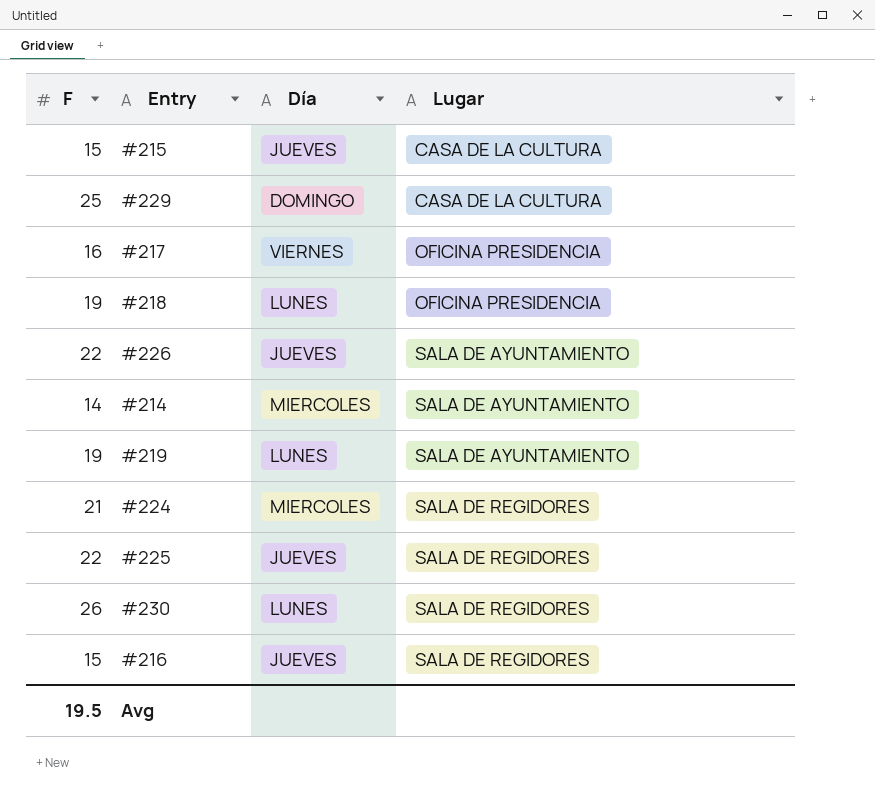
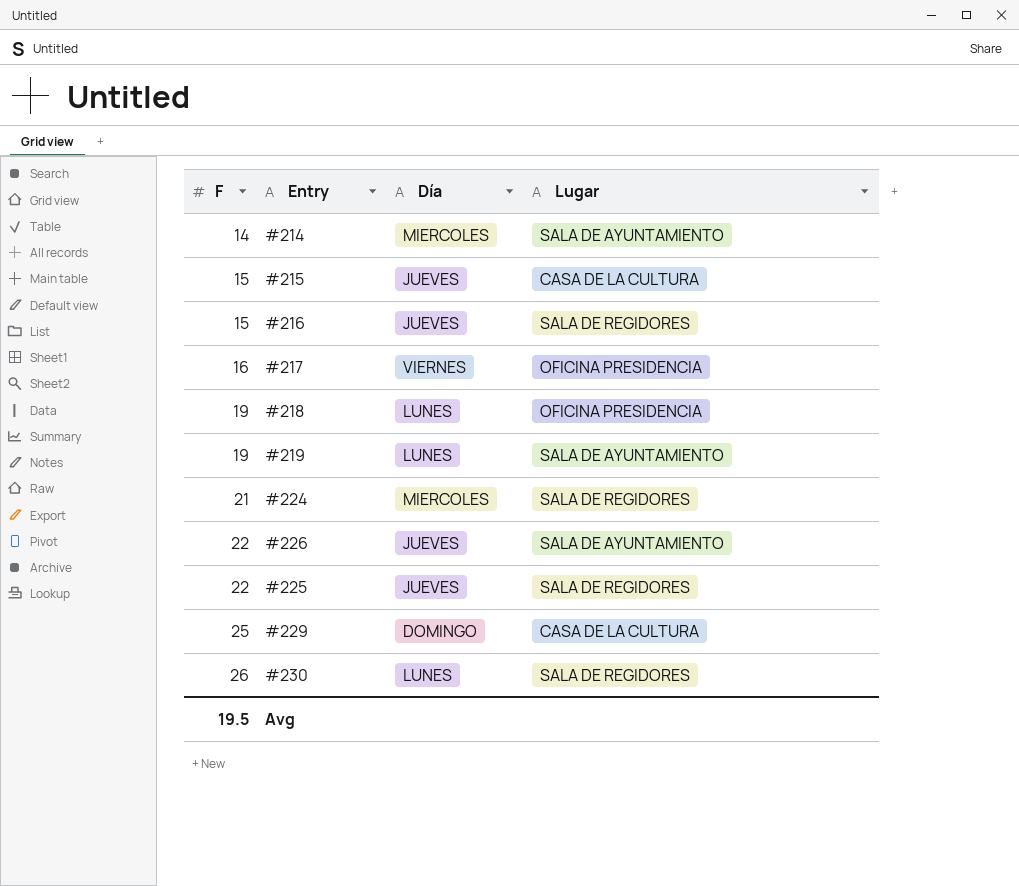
row order: Lugar ascending -> F ascending

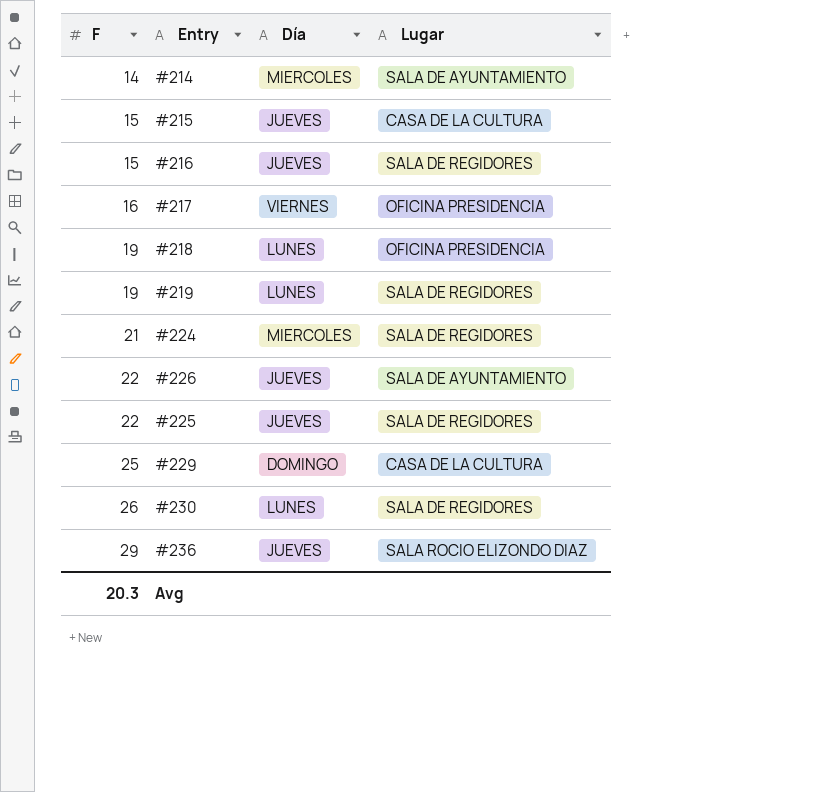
#219 | Lugar: SALA DE AYUNTAMIENTO -> SALA DE REGIDORES
row #236: none -> 29 | JUEVES | SALA ROCIO ELIZONDO DIAZ
Avg | F: 19.5 -> 20.3

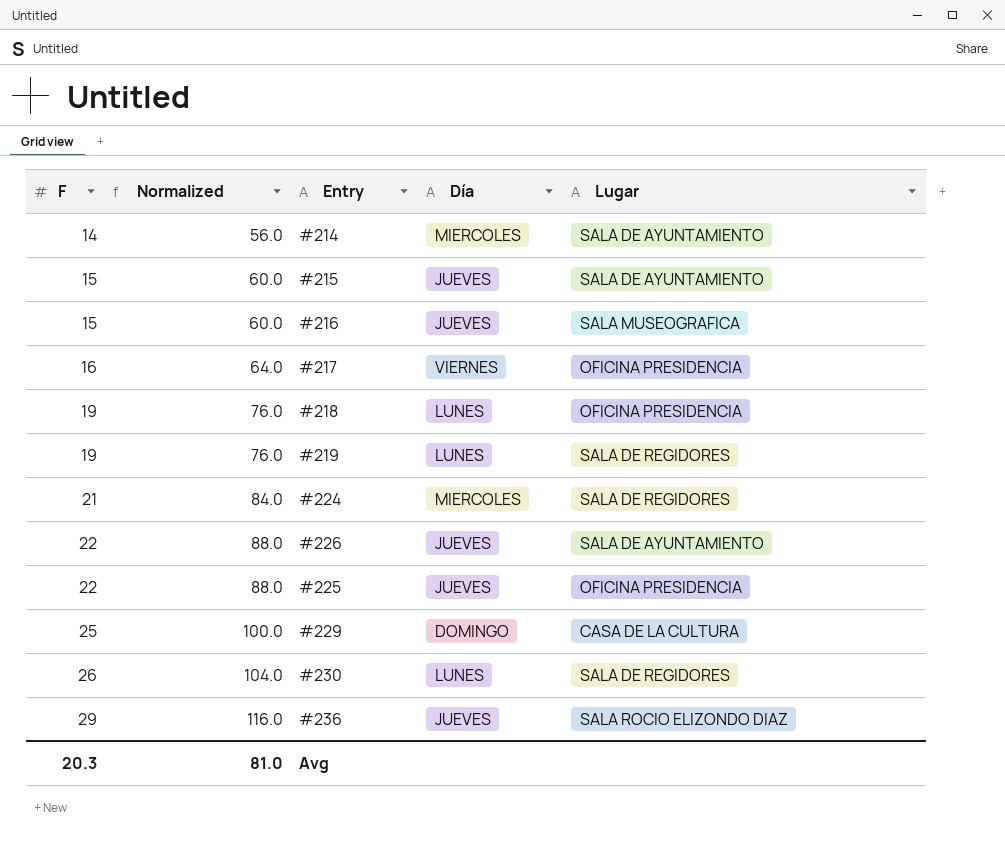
column Normalized | formula: none -> [F] * 4
#215 | Lugar: CASA DE LA CULTURA -> SALA DE AYUNTAMIENTO
#216 | Lugar: SALA DE REGIDORES -> SALA MUSEOGRAFICA
#225 | Lugar: SALA DE REGIDORES -> OFICINA PRESIDENCIA

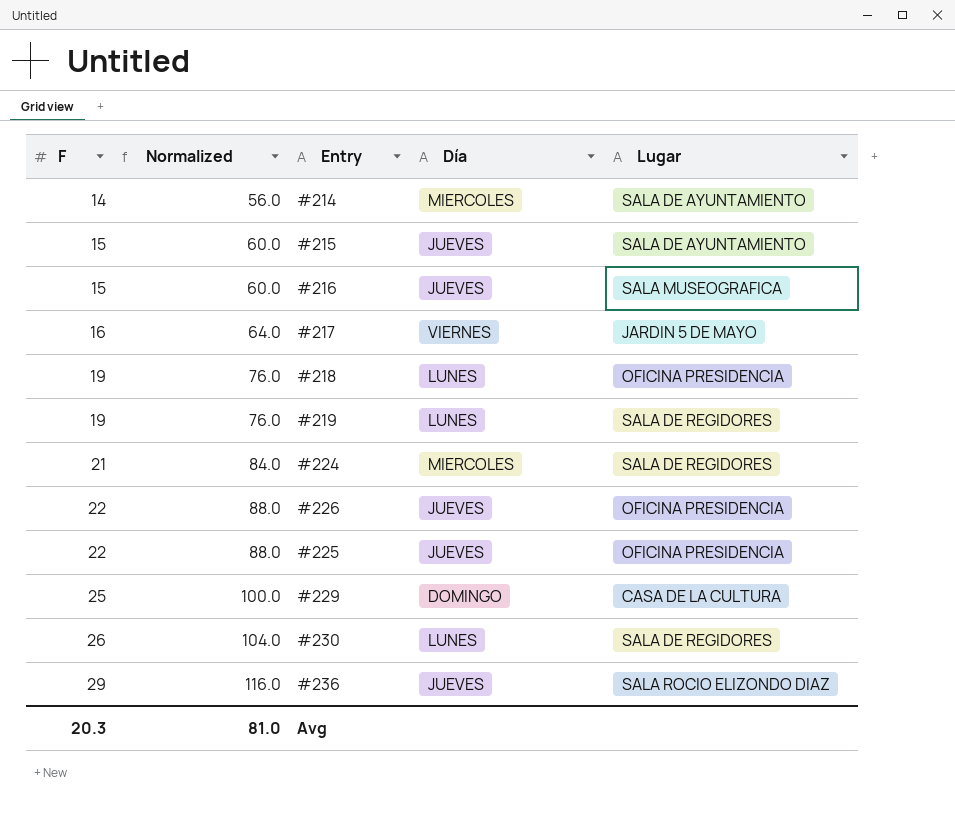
#217 | Lugar: OFICINA PRESIDENCIA -> JARDIN 5 DE MAYO
#226 | Lugar: SALA DE AYUNTAMIENTO -> OFICINA PRESIDENCIA

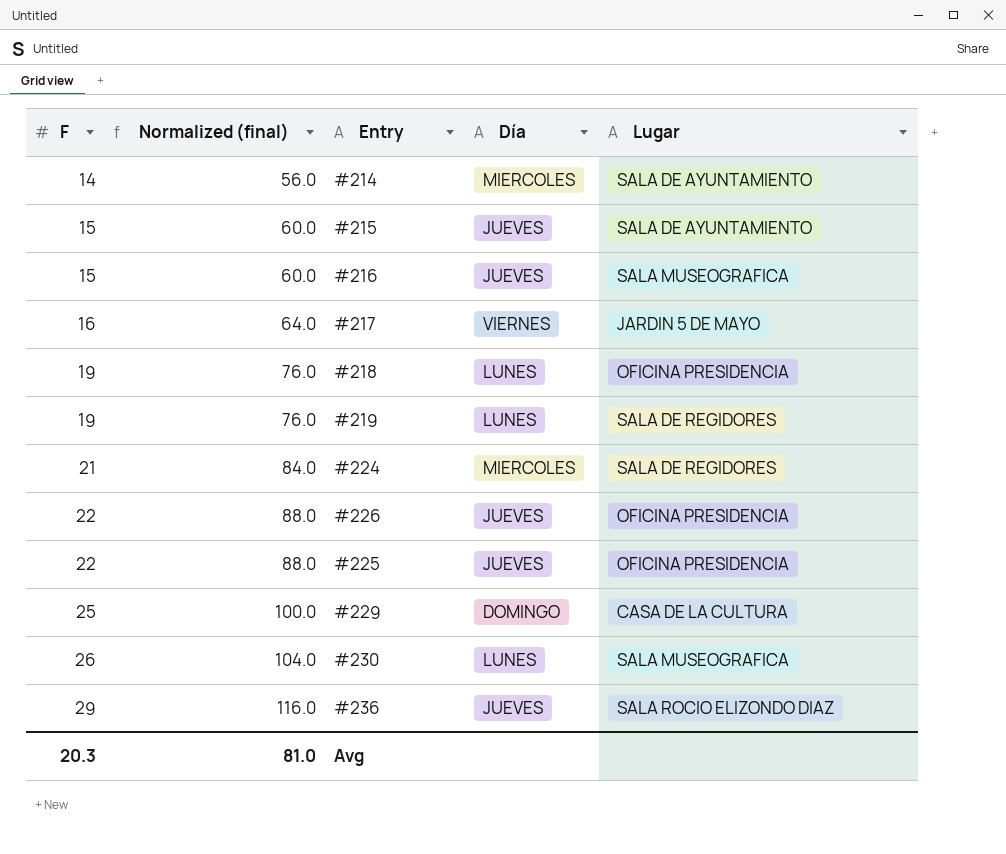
column name: Normalized -> Normalized (final)
#230 | Lugar: SALA DE REGIDORES -> SALA MUSEOGRAFICA

